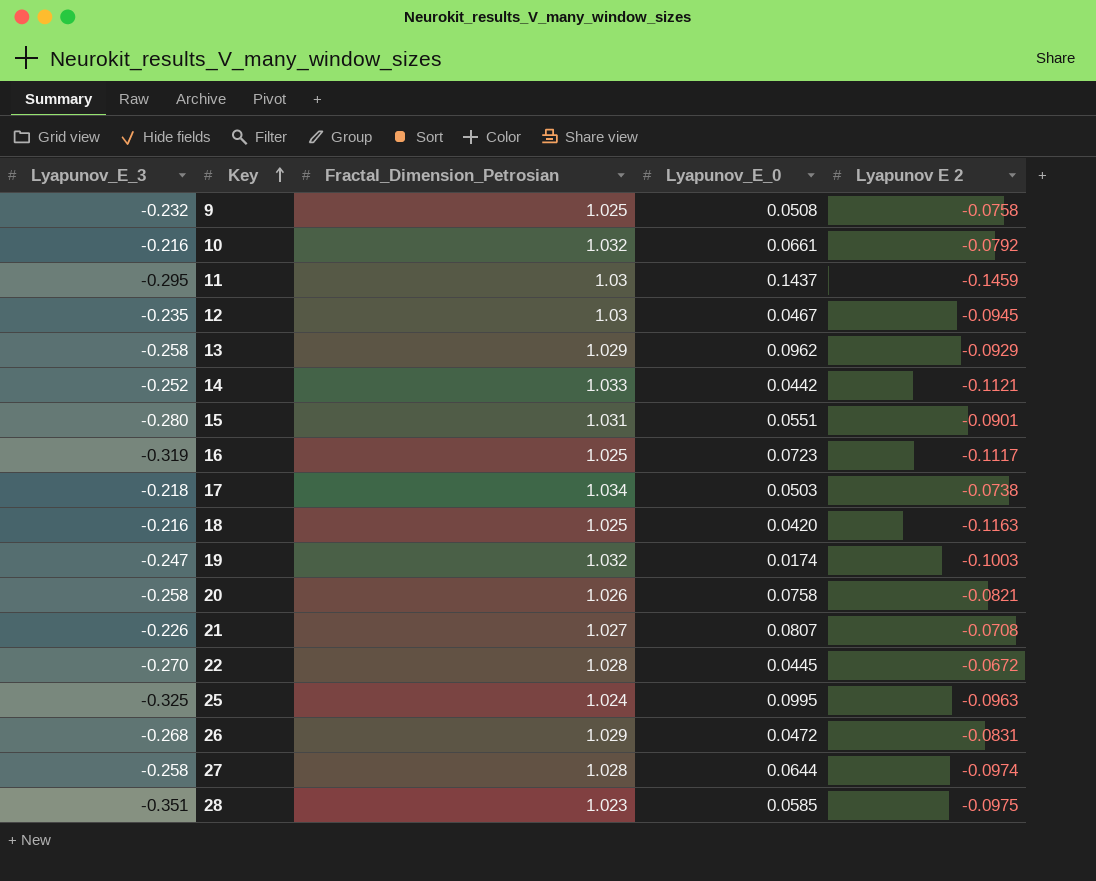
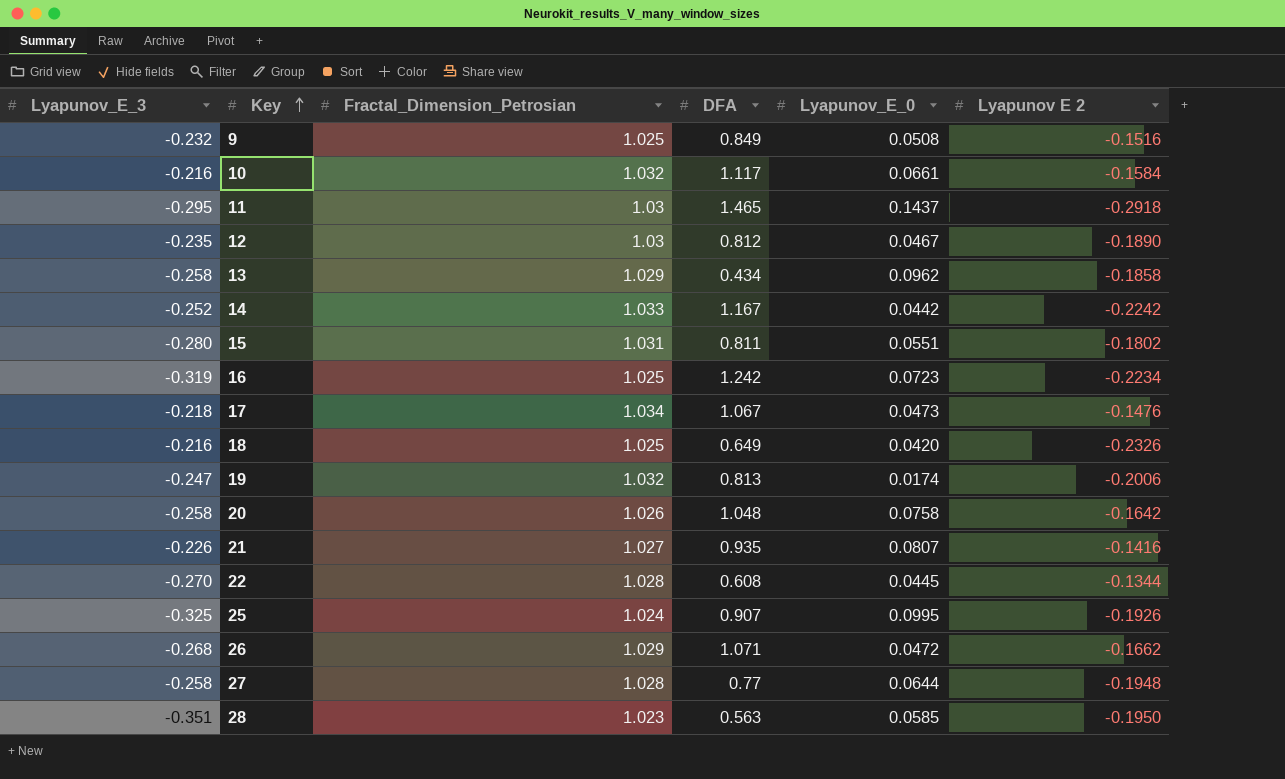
column DFA | position: none -> 4
9 | Lyapunov E 2: -0.0758 -> -0.1516
10 | Lyapunov E 2: -0.0792 -> -0.1584
11 | Lyapunov E 2: -0.1459 -> -0.2918
12 | Lyapunov E 2: -0.0945 -> -0.1890
13 | Lyapunov E 2: -0.0929 -> -0.1858
14 | Lyapunov E 2: -0.1121 -> -0.2242
15 | Lyapunov E 2: -0.0901 -> -0.1802
16 | Lyapunov E 2: -0.1117 -> -0.2234
17 | Lyapunov_E_0: 0.0503 -> 0.0473
17 | Lyapunov E 2: -0.0738 -> -0.1476
18 | Lyapunov E 2: -0.1163 -> -0.2326
19 | Lyapunov E 2: -0.1003 -> -0.2006
20 | Lyapunov E 2: -0.0821 -> -0.1642
21 | Lyapunov E 2: -0.0708 -> -0.1416
22 | Lyapunov E 2: -0.0672 -> -0.1344
25 | Lyapunov E 2: -0.0963 -> -0.1926
26 | Lyapunov E 2: -0.0831 -> -0.1662
27 | Lyapunov E 2: -0.0974 -> -0.1948
28 | Lyapunov E 2: -0.0975 -> -0.1950

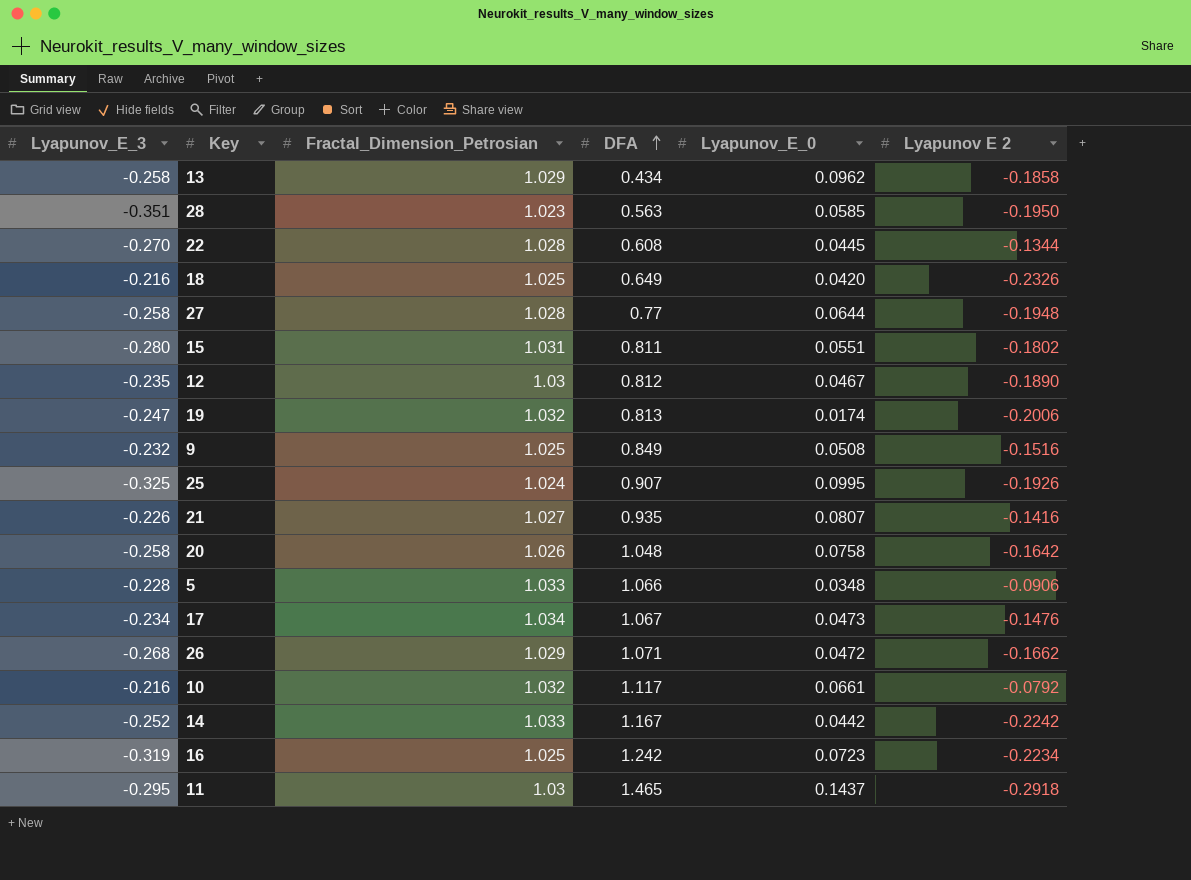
row order: Key ascending -> DFA ascending
row 5: none -> -0.228 | 1.033 | 1.066 | 0.0348 | -0.0906
17 | Lyapunov_E_3: -0.218 -> -0.234
10 | Lyapunov E 2: -0.1584 -> -0.0792

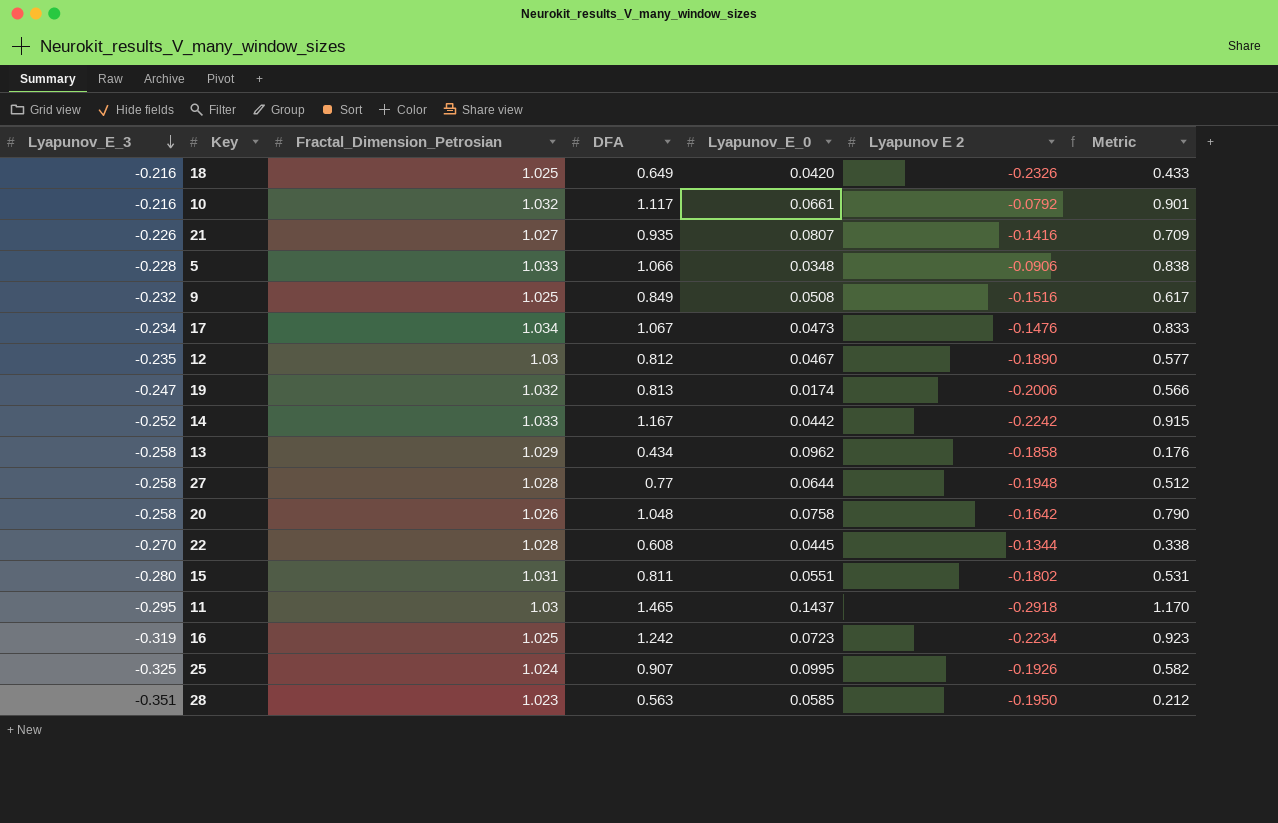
row order: DFA ascending -> Lyapunov_E_3 descending
column Metric | formula: none -> [Lyapunov_E_3] + [DFA]
row 26: -0.268 | 1.029 | 1.071 | 0.0472 | -0.1662 -> none

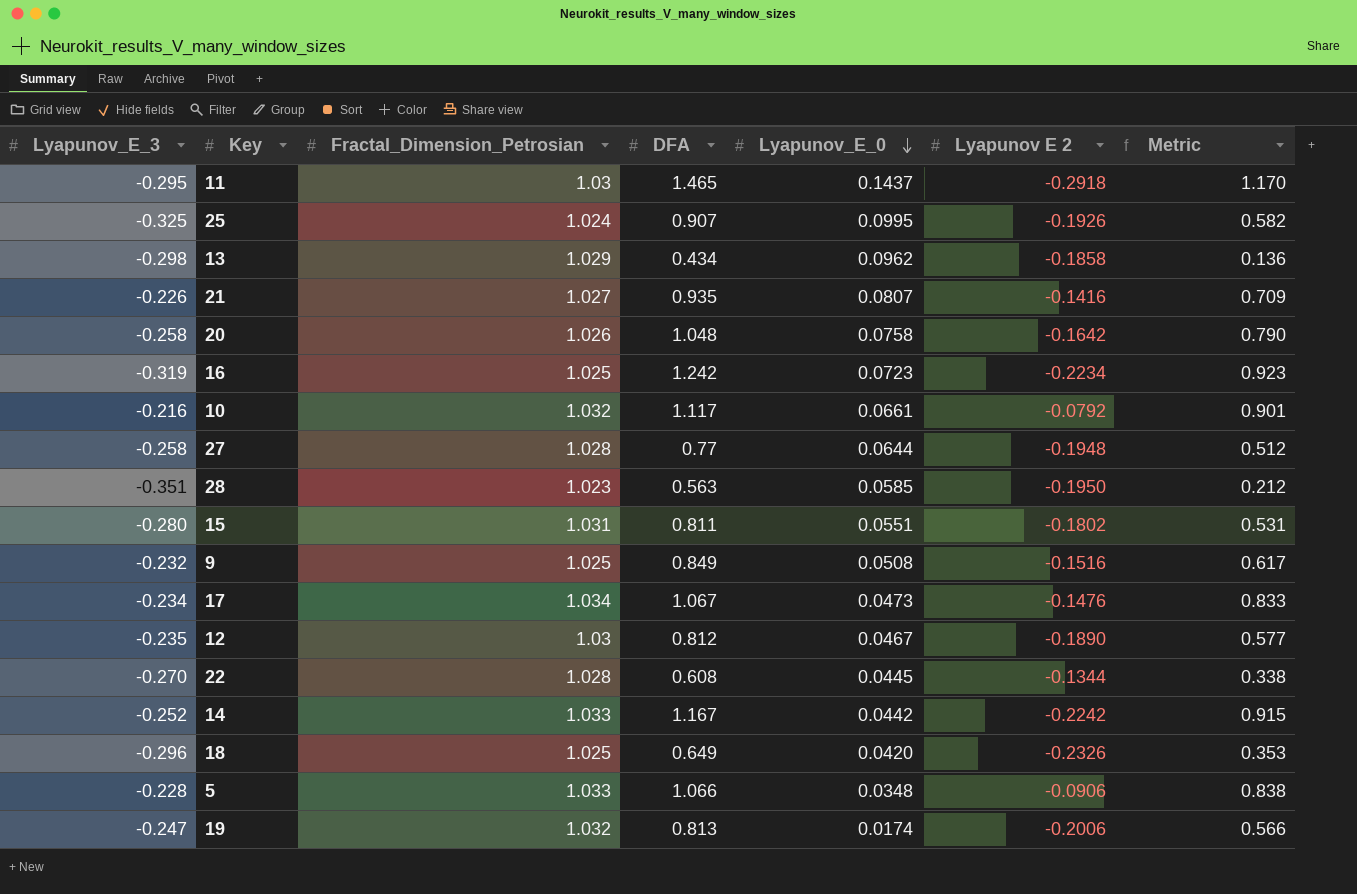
row order: Lyapunov_E_3 descending -> Lyapunov_E_0 descending
13 | Lyapunov_E_3: -0.258 -> -0.298
13 | Metric: 0.176 -> 0.136
18 | Lyapunov_E_3: -0.216 -> -0.296
18 | Metric: 0.433 -> 0.353

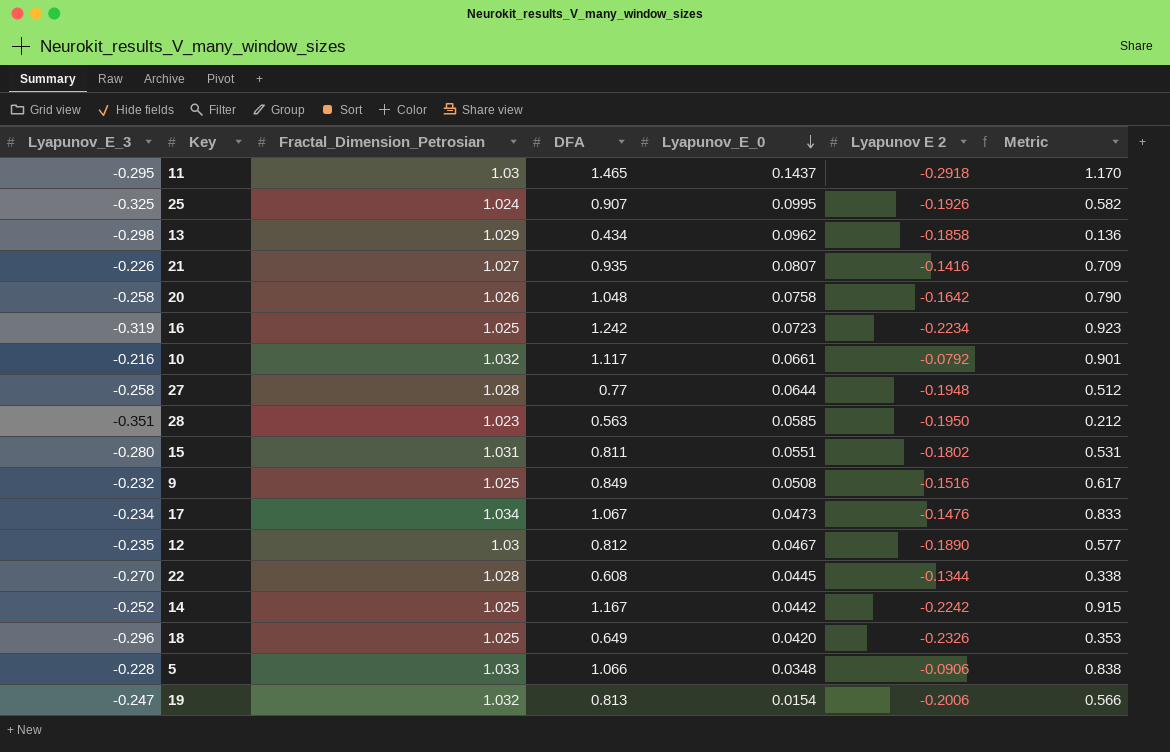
14 | Fractal_Dimension_Petrosian: 1.033 -> 1.025
19 | Lyapunov_E_0: 0.0174 -> 0.0154

